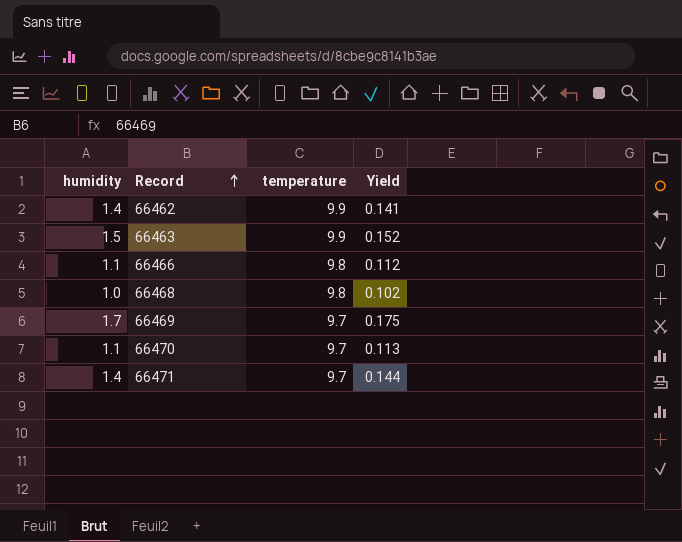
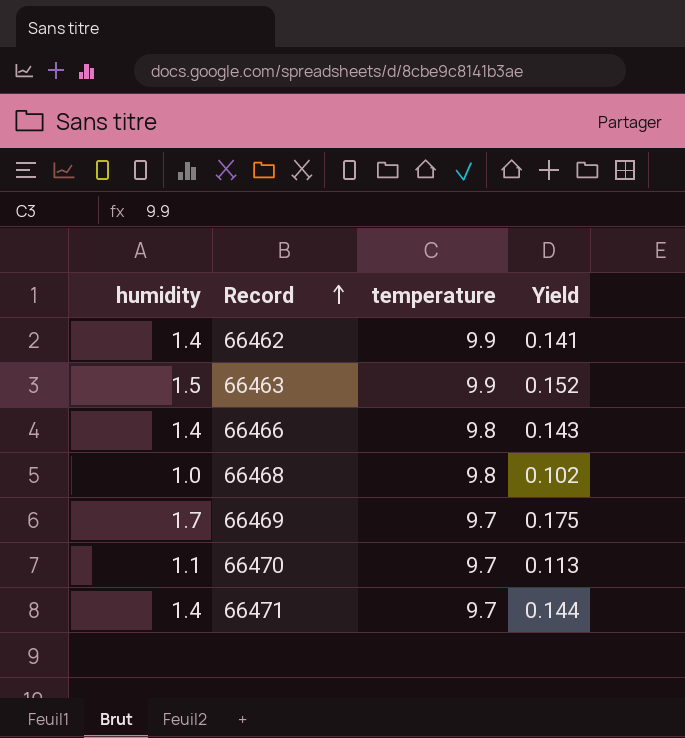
66466 | humidity: 1.1 -> 1.4
66466 | Yield: 0.112 -> 0.143

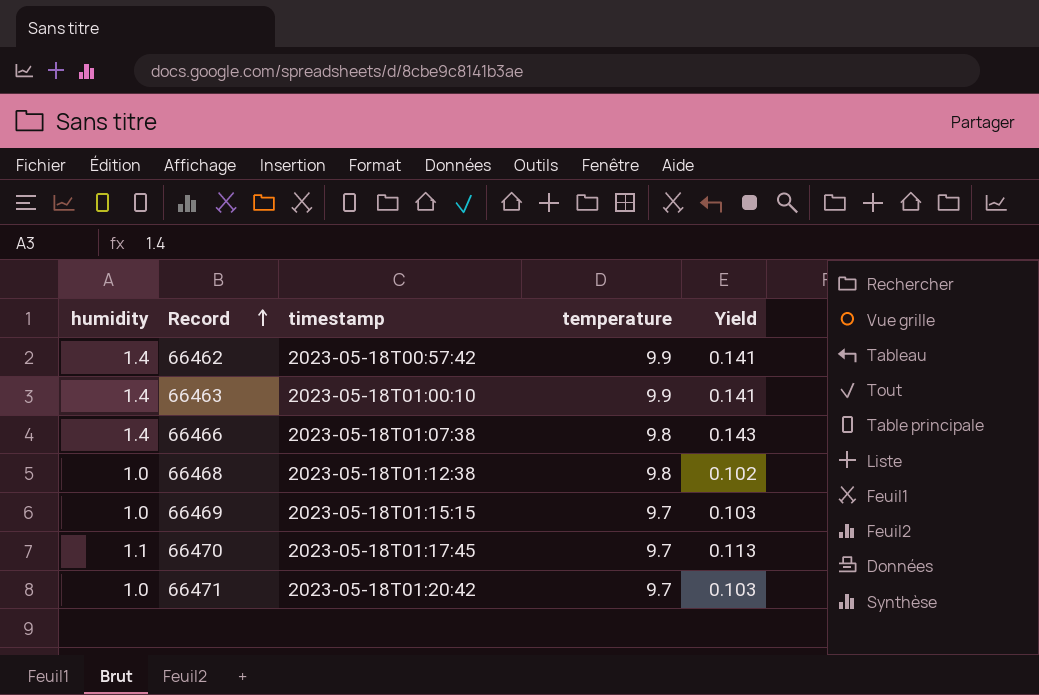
column timestamp | position: none -> 3
66463 | humidity: 1.5 -> 1.4
66463 | Yield: 0.152 -> 0.141
66469 | humidity: 1.7 -> 1.0
66469 | Yield: 0.175 -> 0.103
66471 | humidity: 1.4 -> 1.0
66471 | Yield: 0.144 -> 0.103

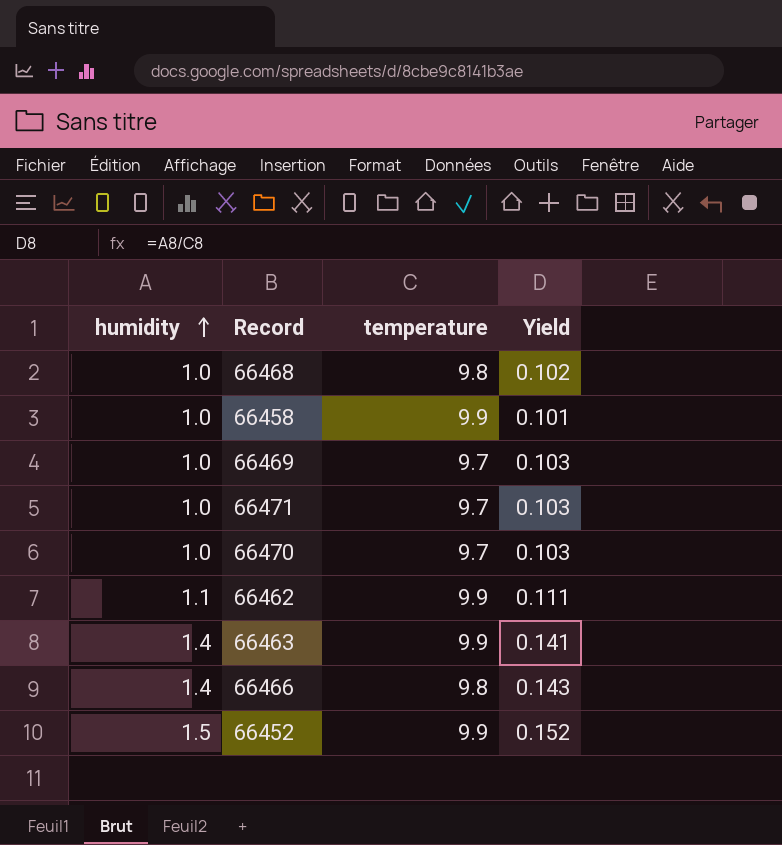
row order: Record ascending -> humidity ascending
column timestamp | position: 3 -> none
row 66458: none -> 1.0 | 9.9 | 0.101
66470 | humidity: 1.1 -> 1.0
66470 | Yield: 0.113 -> 0.103
66462 | humidity: 1.4 -> 1.1
66462 | Yield: 0.141 -> 0.111
row 66452: none -> 1.5 | 9.9 | 0.152

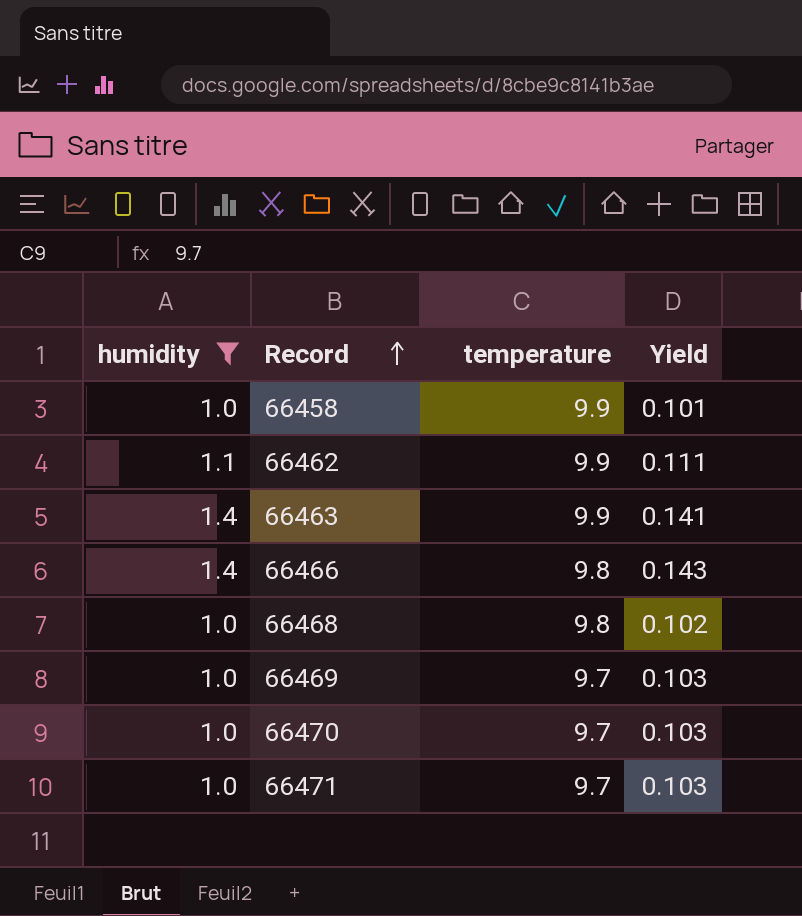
filter: none -> humidity != 1.5
row order: humidity ascending -> Record ascending

